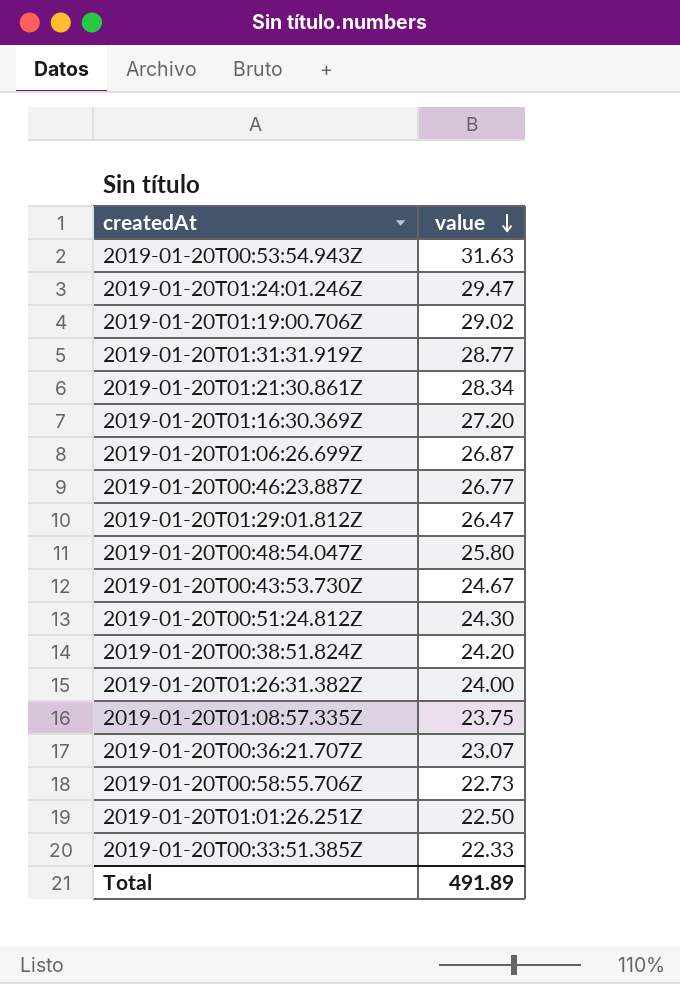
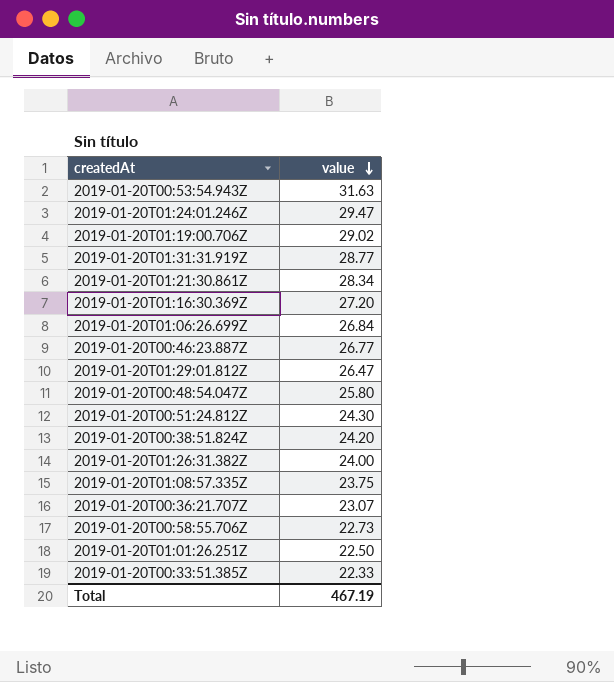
row 2019-01-20T00:43:53.730Z: 24.67 -> none
2019-01-20T01:06:26.699Z | value: 26.87 -> 26.84
Total | value: 491.89 -> 467.19

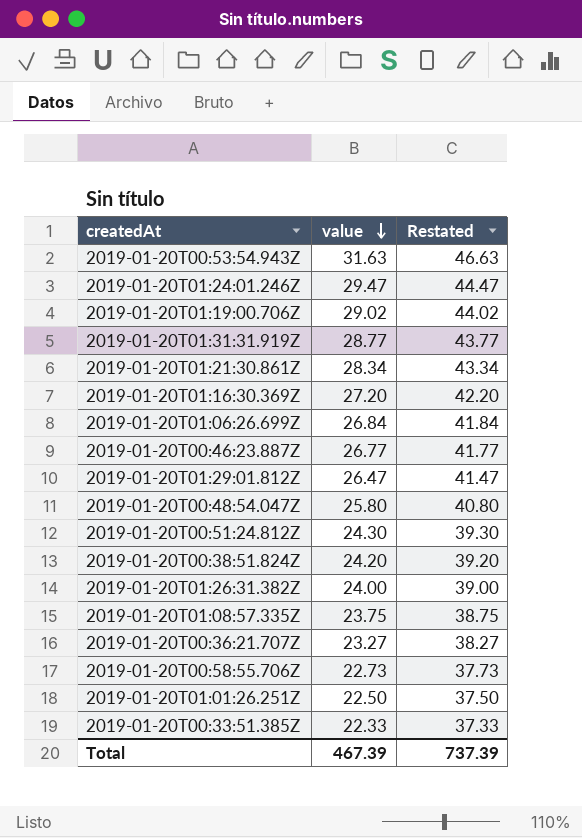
column Restated | formula: none -> [value] + 15
2019-01-20T00:36:21.707Z | value: 23.07 -> 23.27
Total | value: 467.19 -> 467.39

